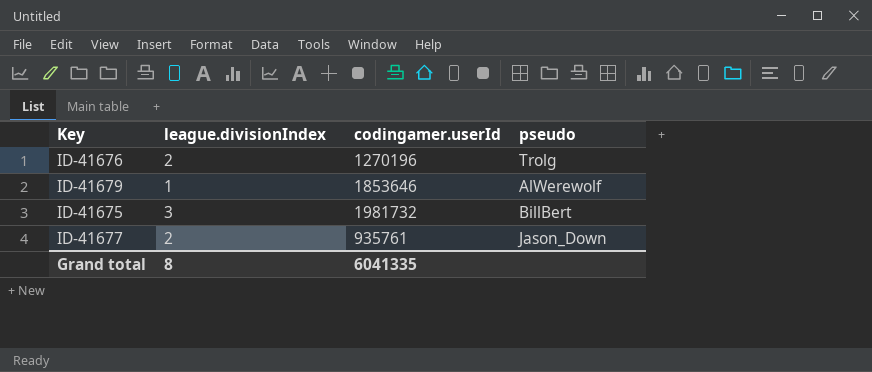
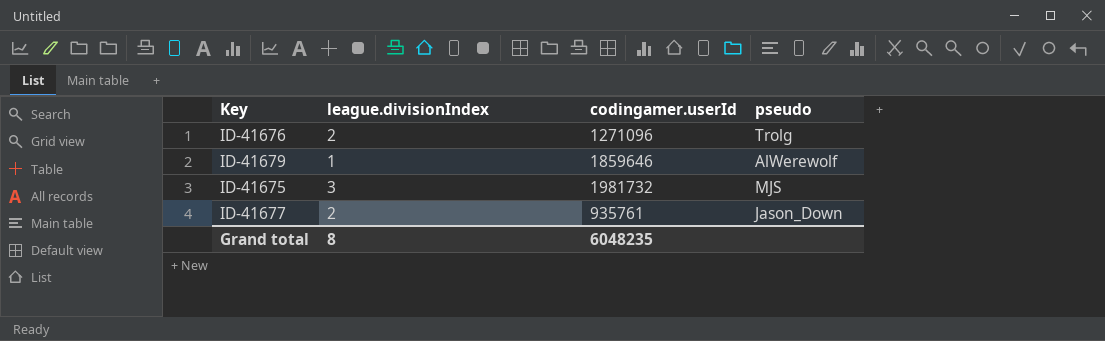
ID-41676 | codingamer.userId: 1270196 -> 1271096
ID-41679 | codingamer.userId: 1853646 -> 1859646
ID-41675 | pseudo: BillBert -> MJS
Grand total | codingamer.userId: 6041335 -> 6048235

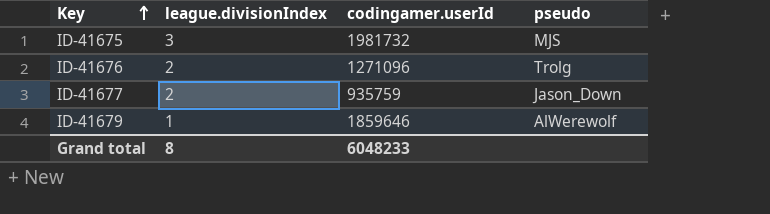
row order: none -> Key ascending
ID-41677 | codingamer.userId: 935761 -> 935759
Grand total | codingamer.userId: 6048235 -> 6048233

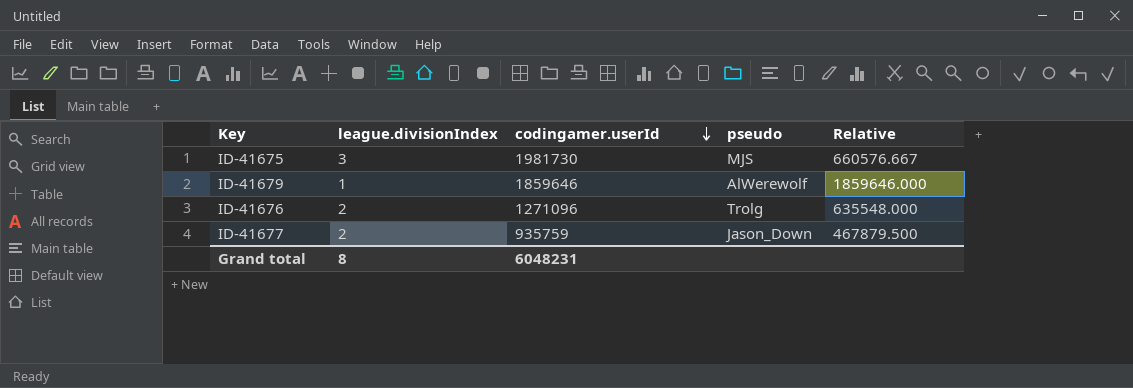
row order: Key ascending -> codingamer.userId descending
column Relative | formula: none -> [codingamer.userId] / [league.divisionIndex]
ID-41675 | codingamer.userId: 1981732 -> 1981730
Grand total | codingamer.userId: 6048233 -> 6048231

